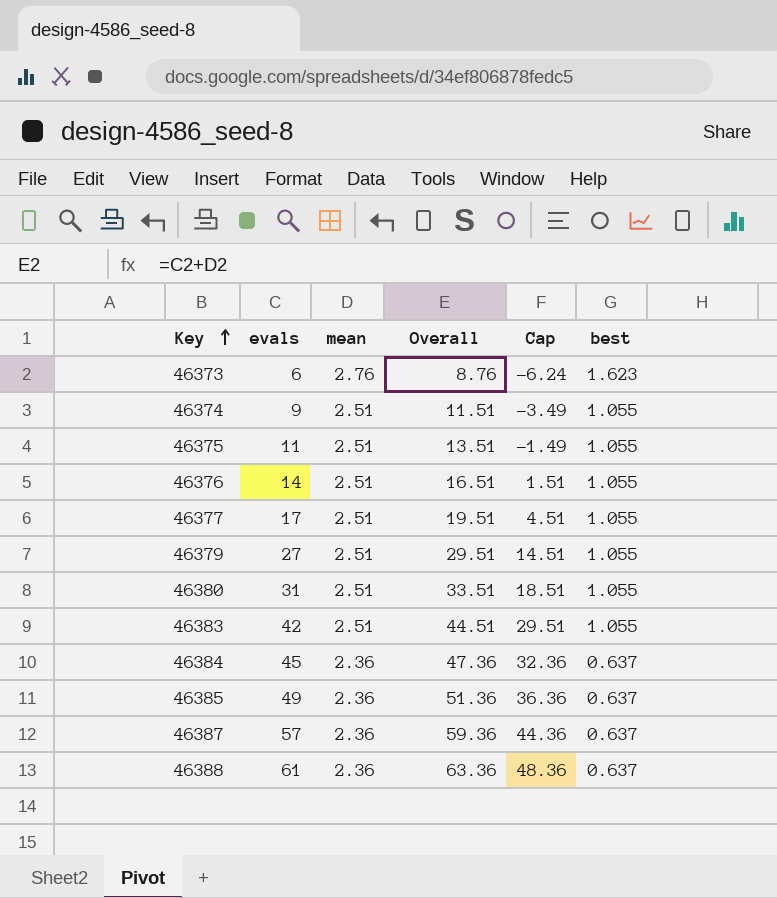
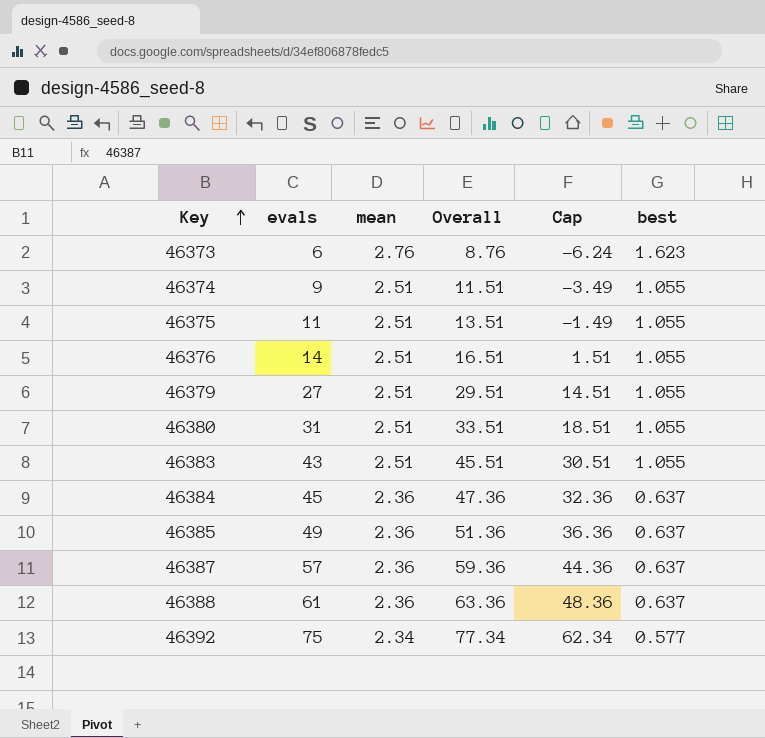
row 46377: 17 | 2.51 | 19.51 | 4.51 | 1.055 -> none
46383 | evals: 42 -> 43
46383 | Overall: 44.51 -> 45.51
46383 | Cap: 29.51 -> 30.51
row 46392: none -> 75 | 2.34 | 77.34 | 62.34 | 0.577

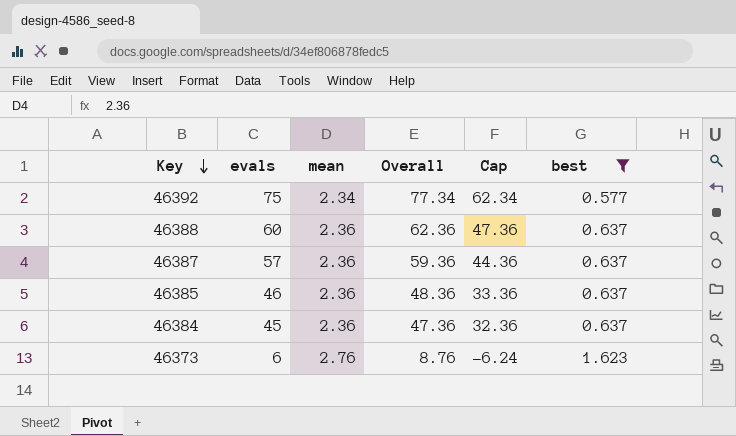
filter: none -> best != 1.055
row order: Key ascending -> Key descending
46388 | evals: 61 -> 60
46388 | Overall: 63.36 -> 62.36
46388 | Cap: 48.36 -> 47.36
46385 | evals: 49 -> 46
46385 | Overall: 51.36 -> 48.36
46385 | Cap: 36.36 -> 33.36

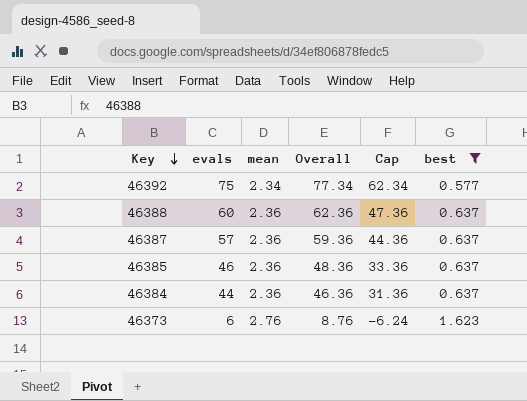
46384 | evals: 45 -> 44
46384 | Overall: 47.36 -> 46.36
46384 | Cap: 32.36 -> 31.36

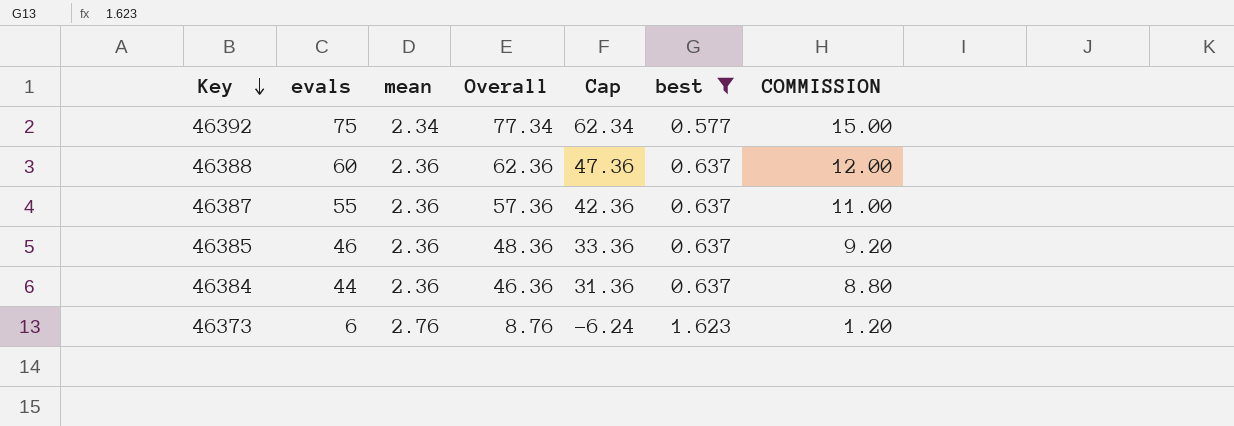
column COMMISSION | formula: none -> [evals] * 0.2
46387 | evals: 57 -> 55
46387 | Overall: 59.36 -> 57.36
46387 | Cap: 44.36 -> 42.36

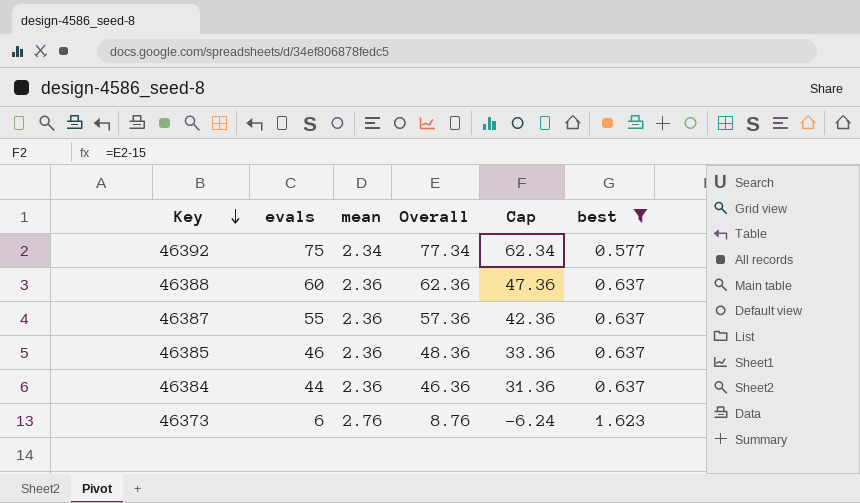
column COMMISSION | formula: [evals] * 0.2 -> none

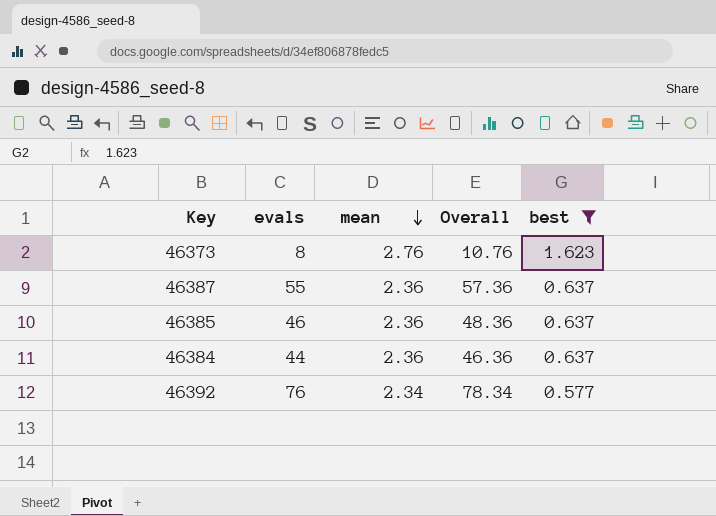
row order: Key descending -> mean descending
column Cap | formula: [Overall] - 15 -> none
row 46388: 60 | 2.36 | 62.36 | 47.36 | 0.637 -> none
46373 | evals: 6 -> 8
46373 | Overall: 8.76 -> 10.76
46392 | evals: 75 -> 76
46392 | Overall: 77.34 -> 78.34

